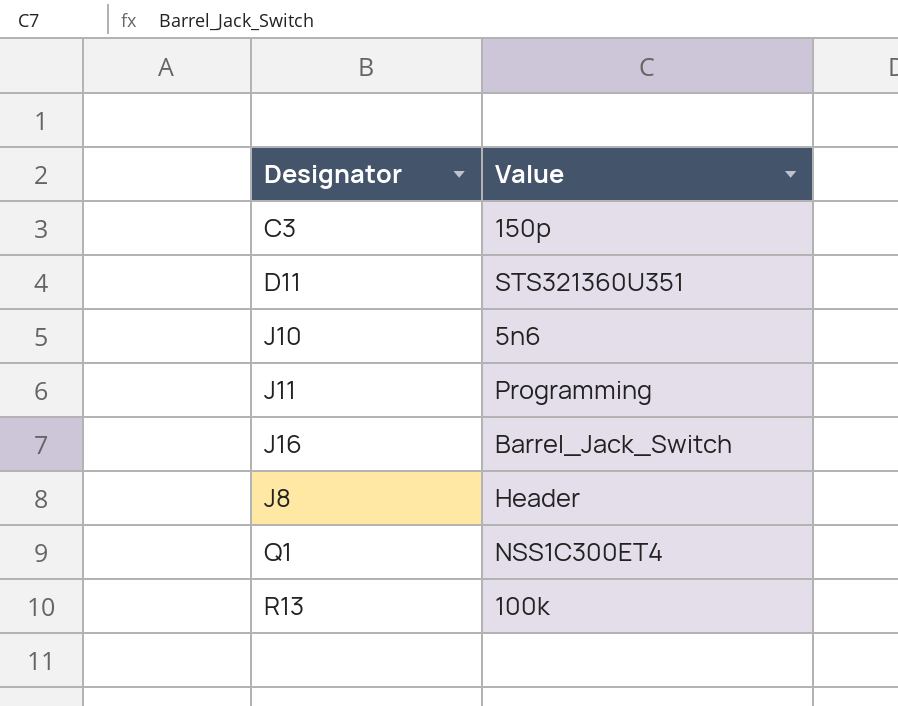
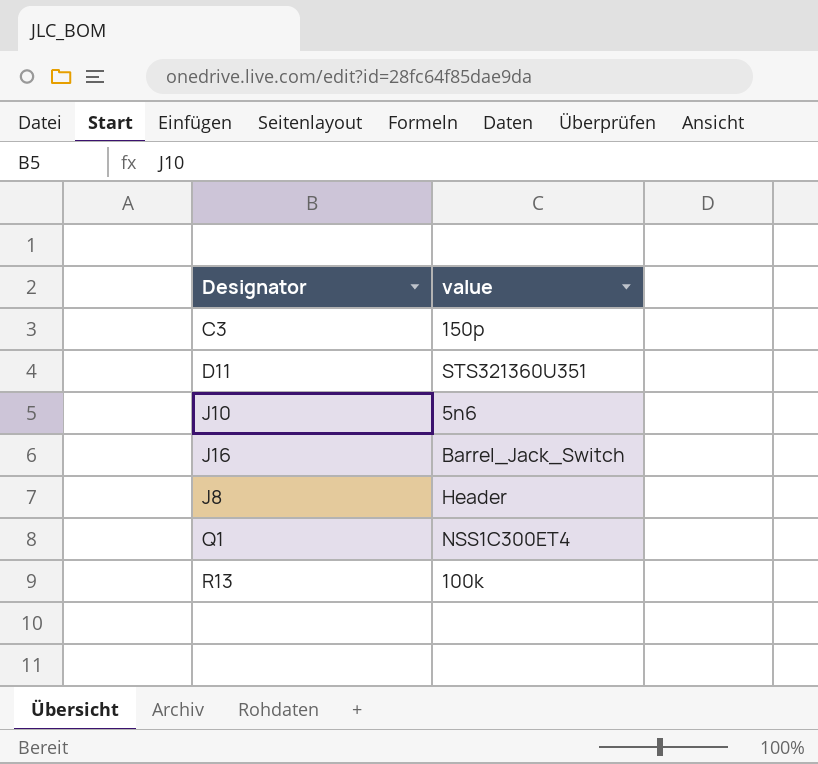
column name: Value -> value
row J11: Programming -> none

